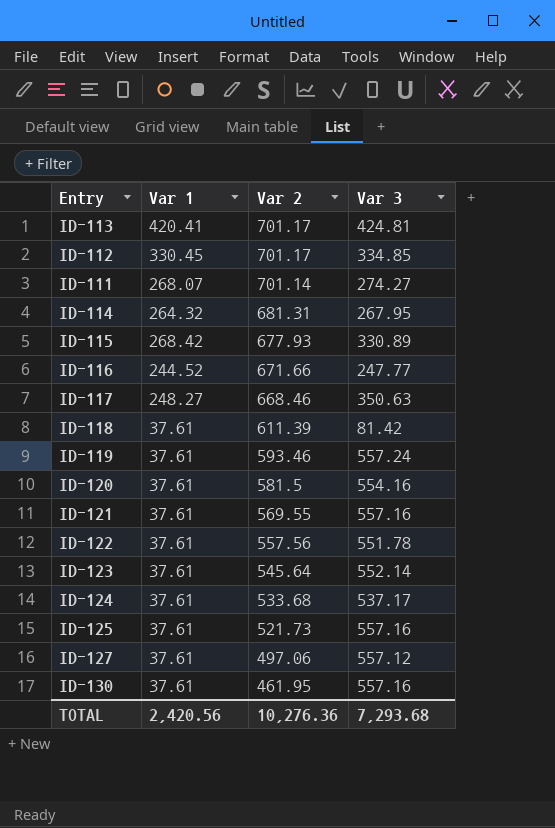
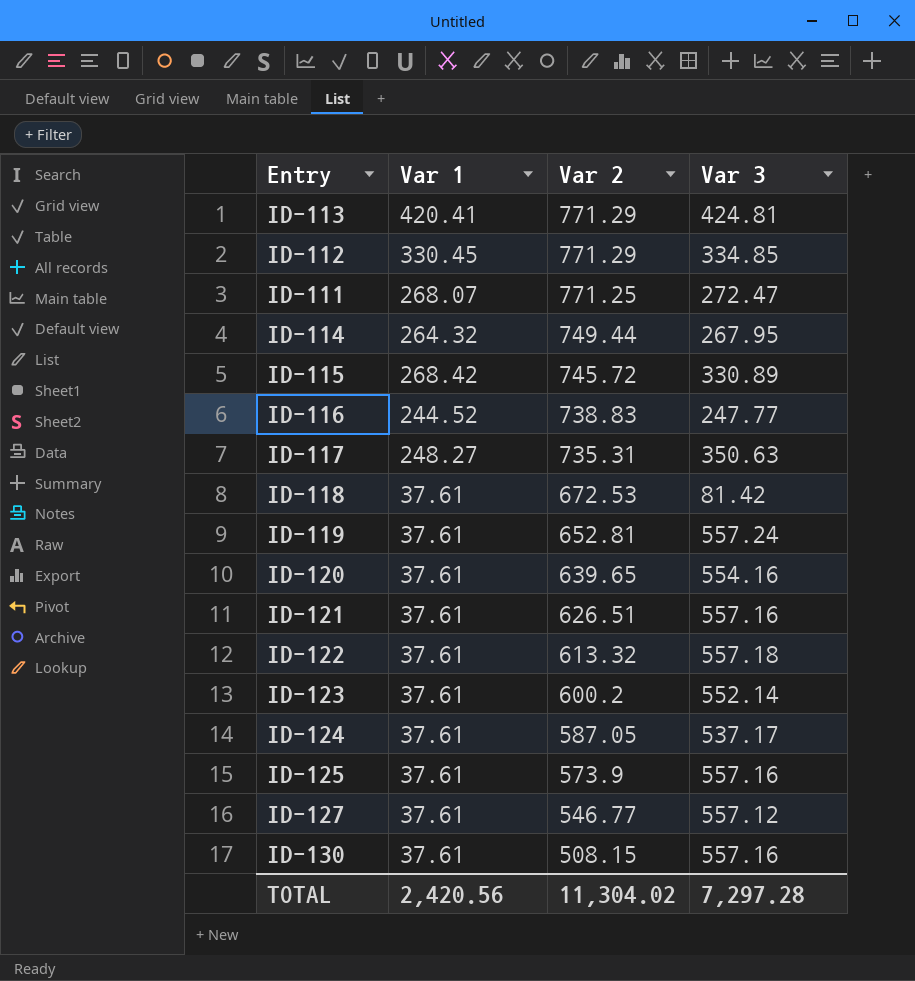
ID-113 | Var 2: 701.17 -> 771.29
ID-112 | Var 2: 701.17 -> 771.29
ID-111 | Var 2: 701.14 -> 771.25
ID-111 | Var 3: 274.27 -> 272.47
ID-114 | Var 2: 681.31 -> 749.44
ID-115 | Var 2: 677.93 -> 745.72
ID-116 | Var 2: 671.66 -> 738.83
ID-117 | Var 2: 668.46 -> 735.31
ID-118 | Var 2: 611.39 -> 672.53
ID-119 | Var 2: 593.46 -> 652.81
ID-120 | Var 2: 581.5 -> 639.65
ID-121 | Var 2: 569.55 -> 626.51
ID-122 | Var 2: 557.56 -> 613.32
ID-122 | Var 3: 551.78 -> 557.18
ID-123 | Var 2: 545.64 -> 600.2
ID-124 | Var 2: 533.68 -> 587.05
ID-125 | Var 2: 521.73 -> 573.9
ID-127 | Var 2: 497.06 -> 546.77
ID-130 | Var 2: 461.95 -> 508.15
TOTAL | Var 2: 10,276.36 -> 11,304.02
TOTAL | Var 3: 7,293.68 -> 7,297.28

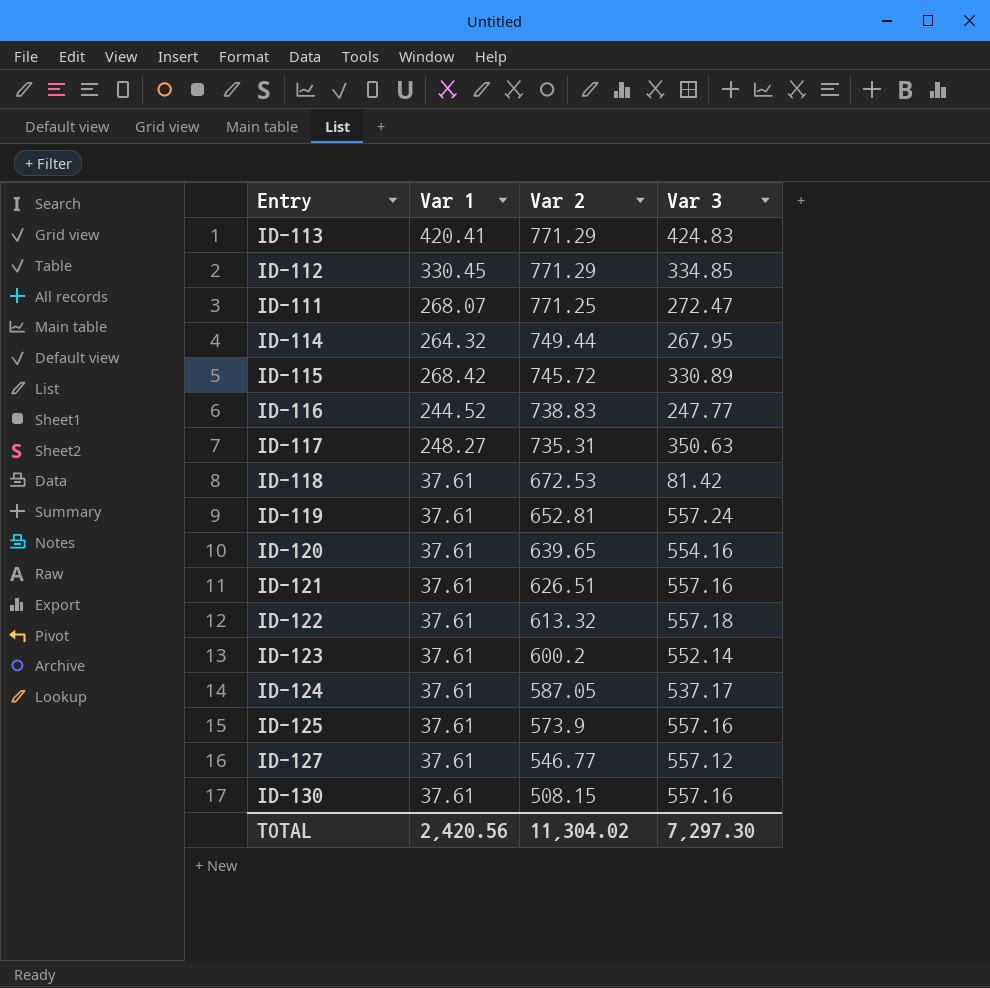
ID-113 | Var 3: 424.81 -> 424.83
TOTAL | Var 3: 7,297.28 -> 7,297.30

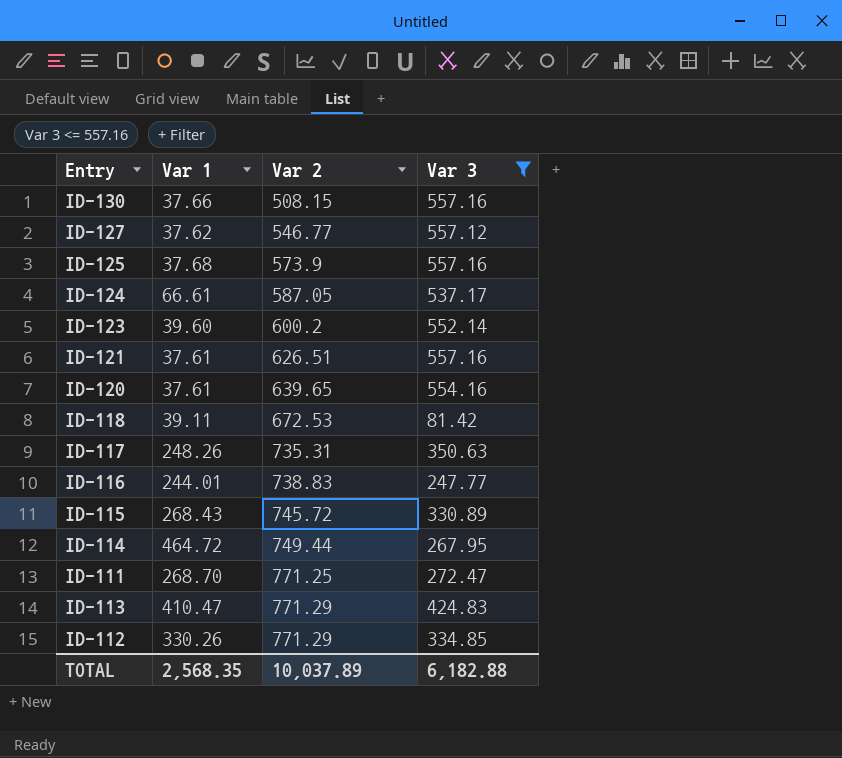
filter: none -> Var 3 <= 557.16
row order: Var 2 descending -> Var 2 ascending
ID-130 | Var 1: 37.61 -> 37.66
ID-127 | Var 1: 37.61 -> 37.62
ID-125 | Var 1: 37.61 -> 37.68
ID-124 | Var 1: 37.61 -> 66.61
ID-123 | Var 1: 37.61 -> 39.60
ID-118 | Var 1: 37.61 -> 39.11
ID-117 | Var 1: 248.27 -> 248.26
ID-116 | Var 1: 244.52 -> 244.01
ID-115 | Var 1: 268.42 -> 268.43
ID-114 | Var 1: 264.32 -> 464.72
ID-111 | Var 1: 268.07 -> 268.70
ID-113 | Var 1: 420.41 -> 410.47
ID-112 | Var 1: 330.45 -> 330.26
TOTAL | Var 1: 2,420.56 -> 2,568.35
TOTAL | Var 2: 11,304.02 -> 10,037.89
TOTAL | Var 3: 7,297.30 -> 6,182.88

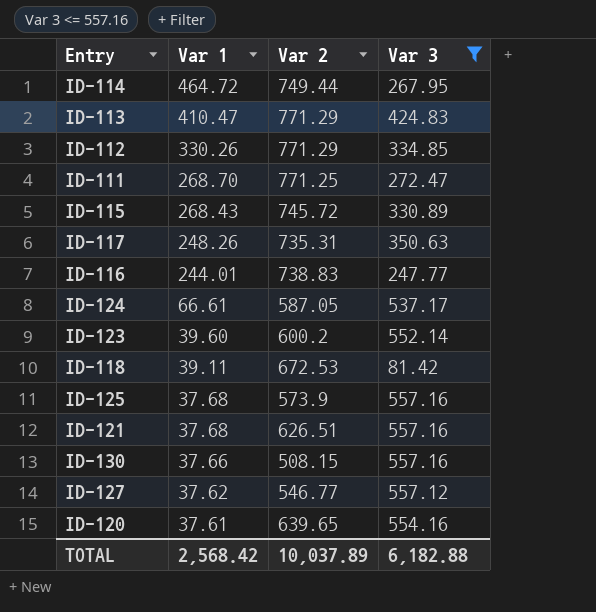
row order: Var 2 ascending -> Var 1 descending
ID-121 | Var 1: 37.61 -> 37.68
TOTAL | Var 1: 2,568.35 -> 2,568.42

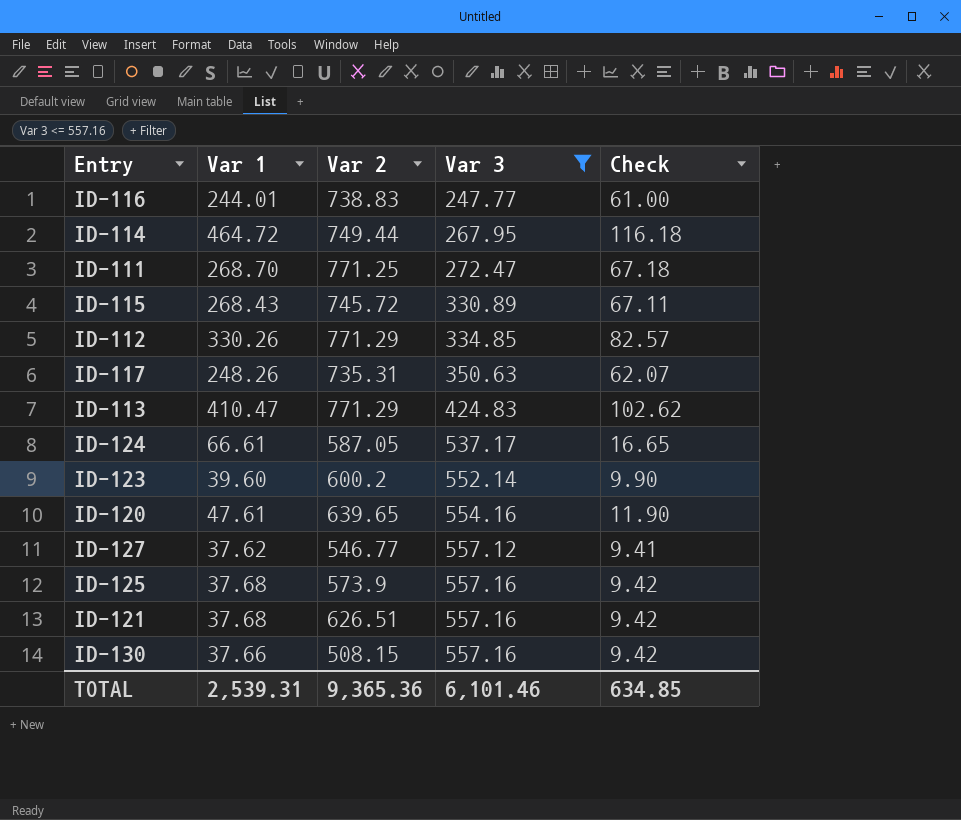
row order: Var 1 descending -> Var 3 ascending
column Check | formula: none -> [Var 1] * 0.25
row ID-118: 39.11 | 672.53 | 81.42 -> none
ID-120 | Var 1: 37.61 -> 47.61
TOTAL | Var 1: 2,568.42 -> 2,539.31
TOTAL | Var 2: 10,037.89 -> 9,365.36
TOTAL | Var 3: 6,182.88 -> 6,101.46

